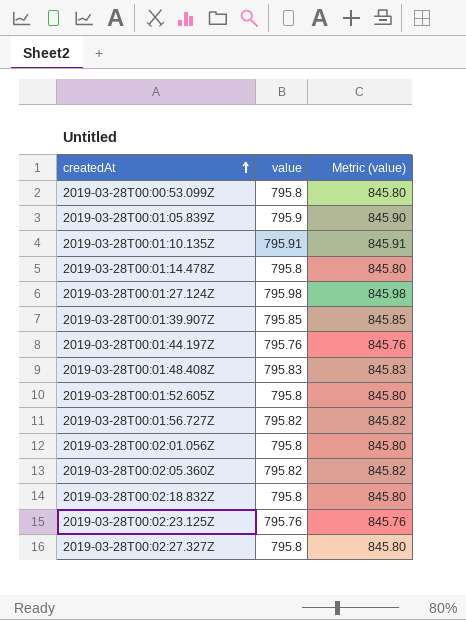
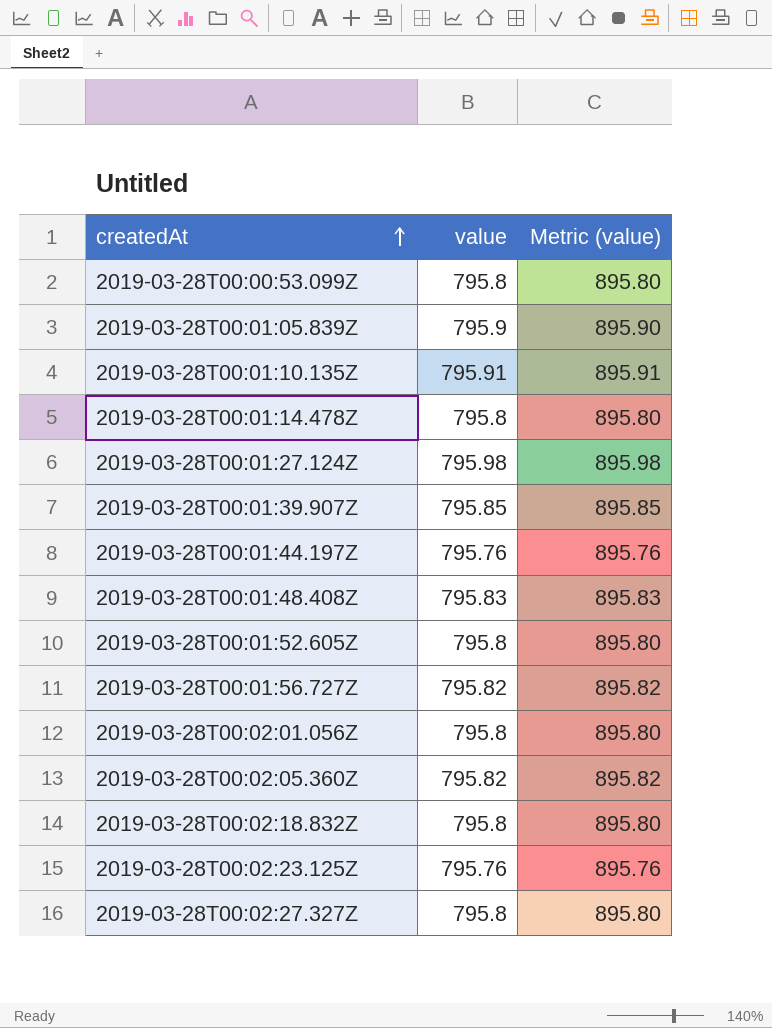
column Metric (value) | formula: [value] + 50 -> [value] + 100

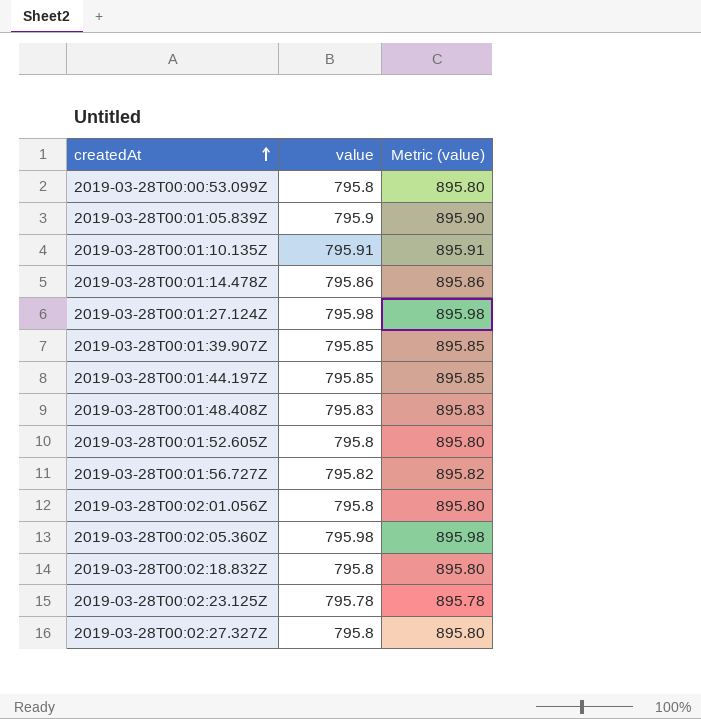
2019-03-28T00:01:14.478Z | value: 795.8 -> 795.86
2019-03-28T00:01:14.478Z | Metric (value): 895.80 -> 895.86
2019-03-28T00:01:44.197Z | value: 795.76 -> 795.85
2019-03-28T00:01:44.197Z | Metric (value): 895.76 -> 895.85
2019-03-28T00:02:05.360Z | value: 795.82 -> 795.98
2019-03-28T00:02:05.360Z | Metric (value): 895.82 -> 895.98
2019-03-28T00:02:23.125Z | value: 795.76 -> 795.78
2019-03-28T00:02:23.125Z | Metric (value): 895.76 -> 895.78

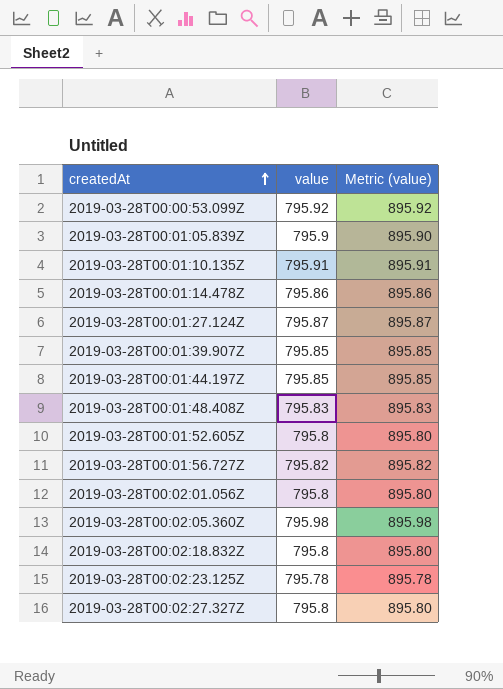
2019-03-28T00:00:53.099Z | value: 795.8 -> 795.92
2019-03-28T00:00:53.099Z | Metric (value): 895.80 -> 895.92
2019-03-28T00:01:27.124Z | value: 795.98 -> 795.87
2019-03-28T00:01:27.124Z | Metric (value): 895.98 -> 895.87

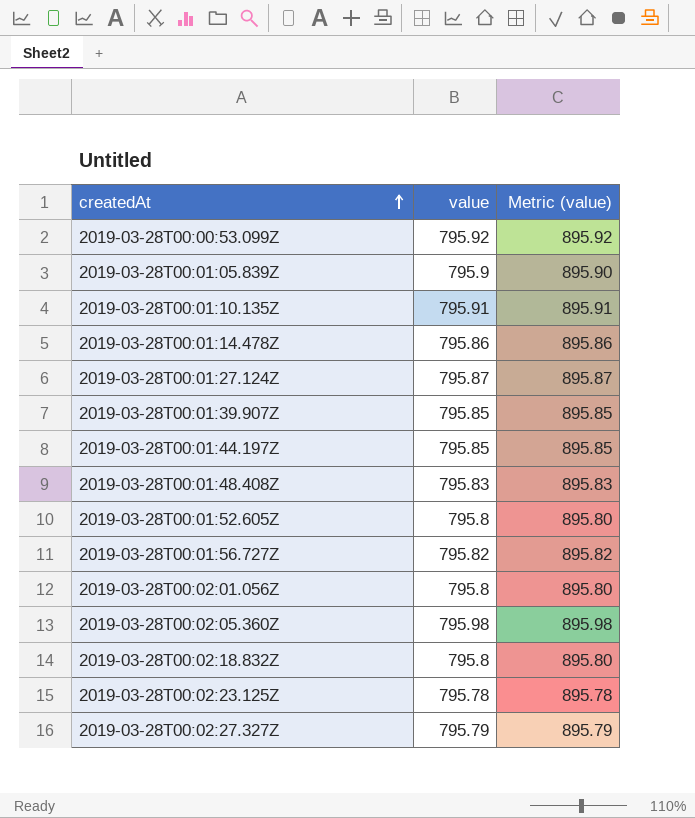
2019-03-28T00:02:27.327Z | value: 795.8 -> 795.79
2019-03-28T00:02:27.327Z | Metric (value): 895.80 -> 895.79

